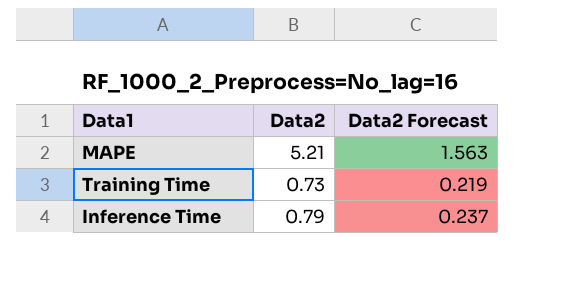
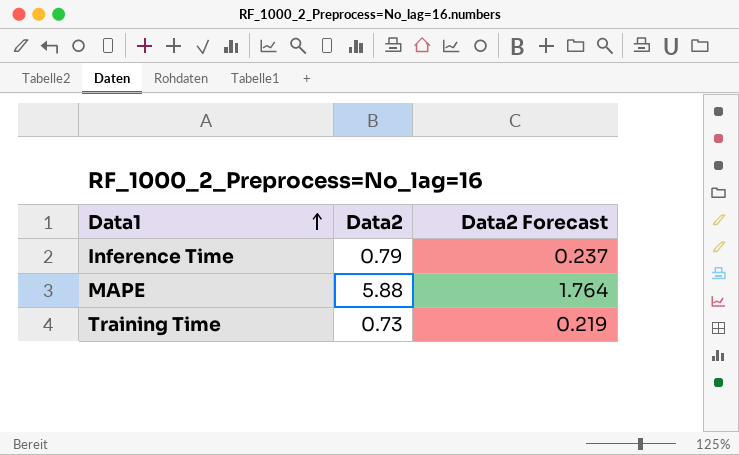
row order: none -> Data1 ascending
MAPE | Data2: 5.21 -> 5.88
MAPE | Data2 Forecast: 1.563 -> 1.764

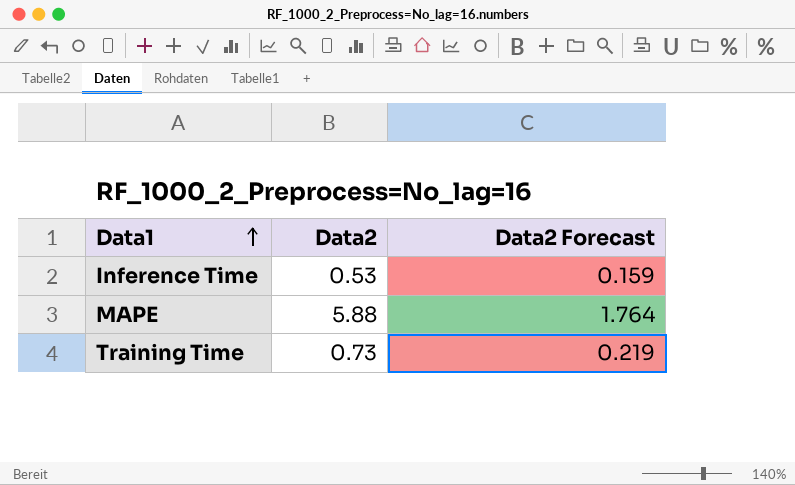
Inference Time | Data2: 0.79 -> 0.53
Inference Time | Data2 Forecast: 0.237 -> 0.159

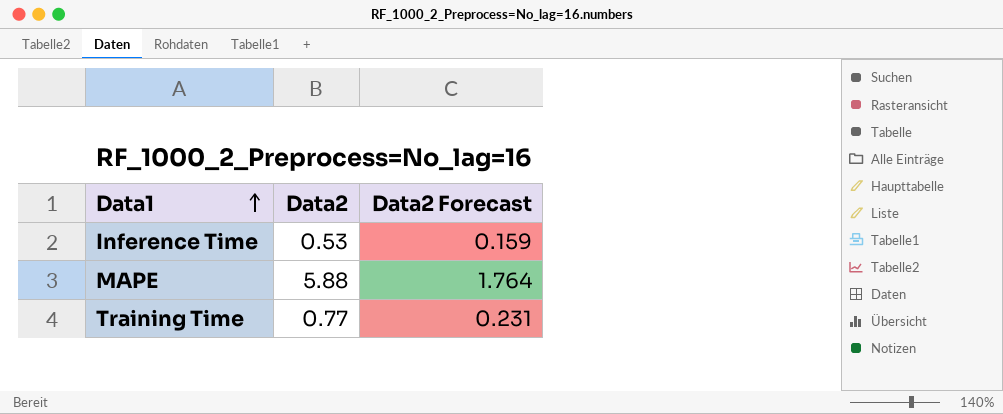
Training Time | Data2: 0.73 -> 0.77
Training Time | Data2 Forecast: 0.219 -> 0.231

